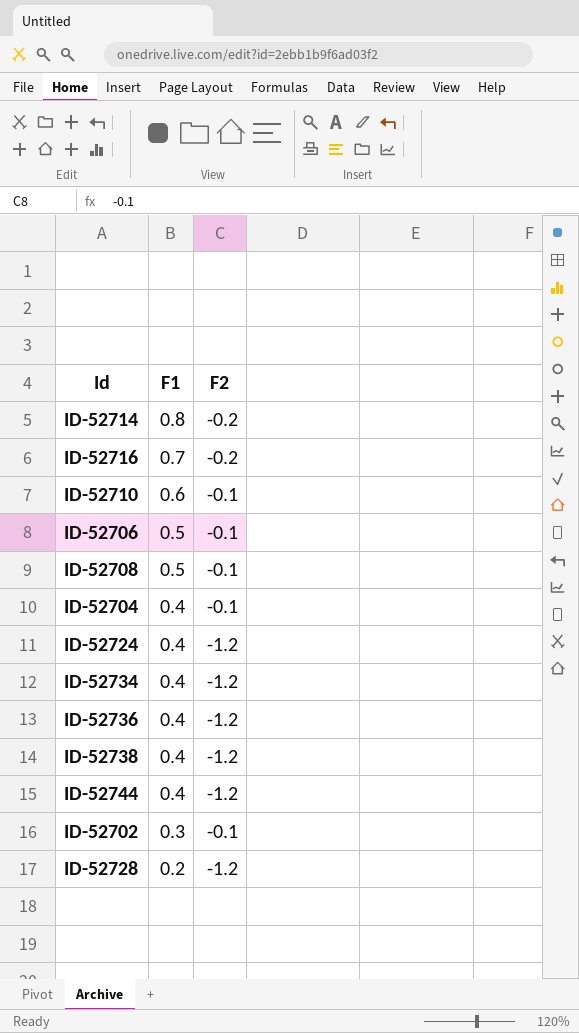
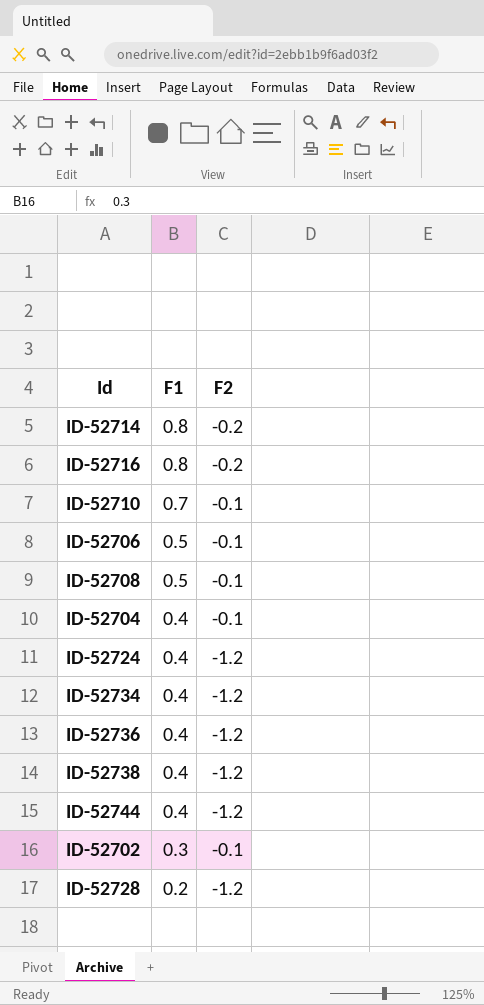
ID-52716 | F1: 0.7 -> 0.8
ID-52710 | F1: 0.6 -> 0.7

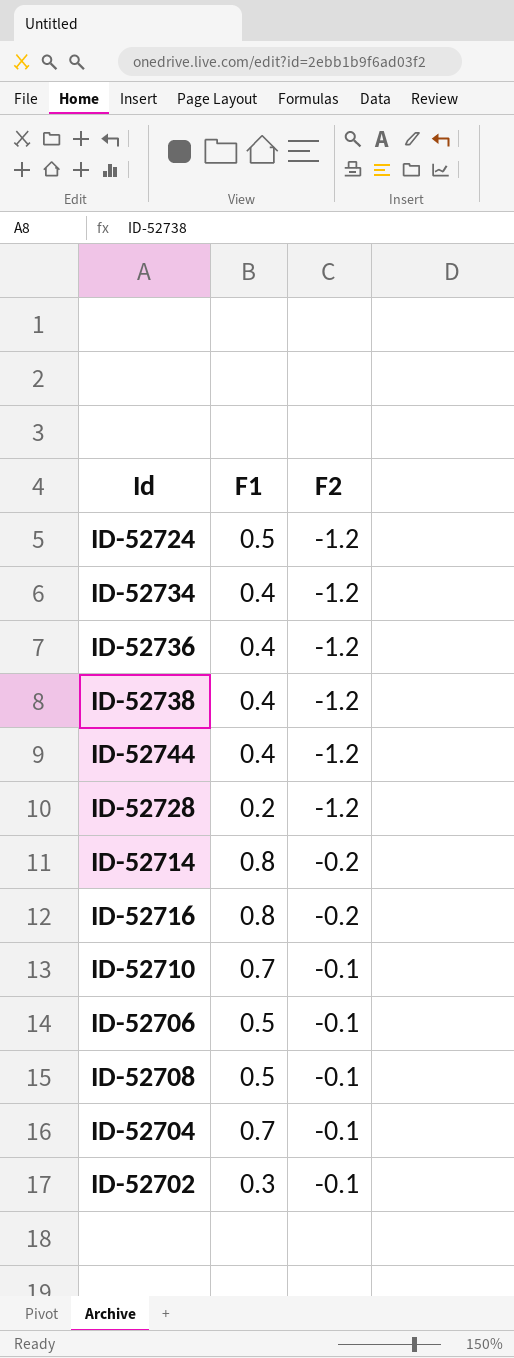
row order: F1 descending -> F2 ascending
ID-52724 | F1: 0.4 -> 0.5
ID-52704 | F1: 0.4 -> 0.7

